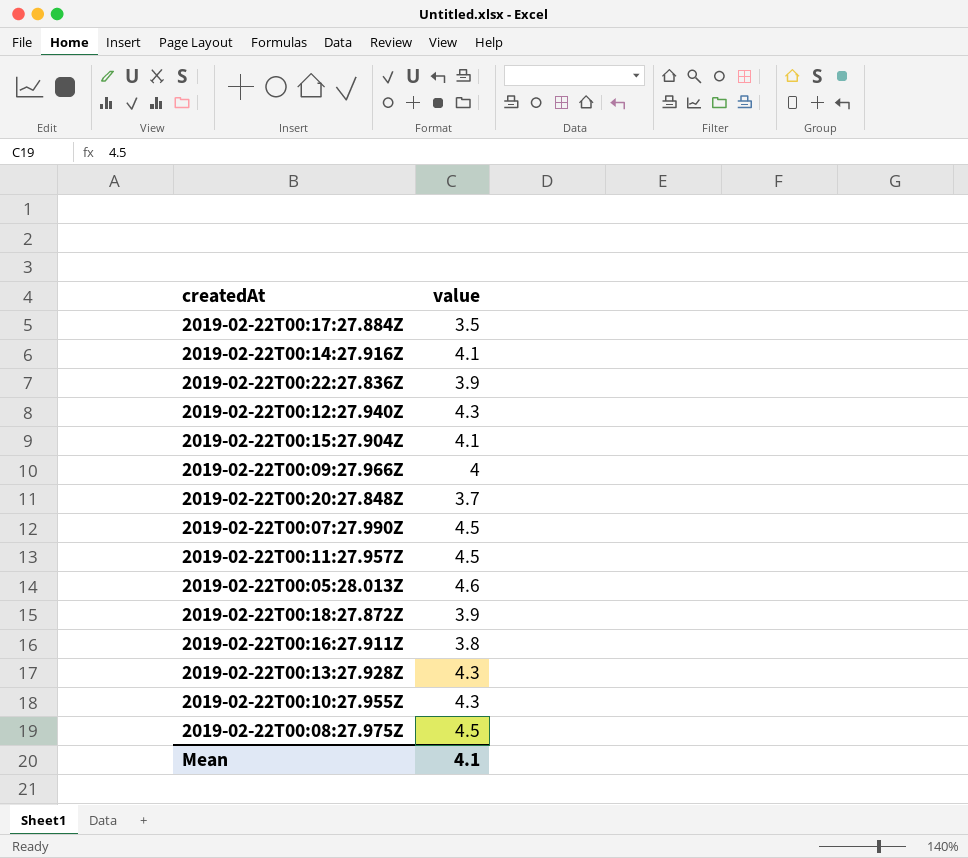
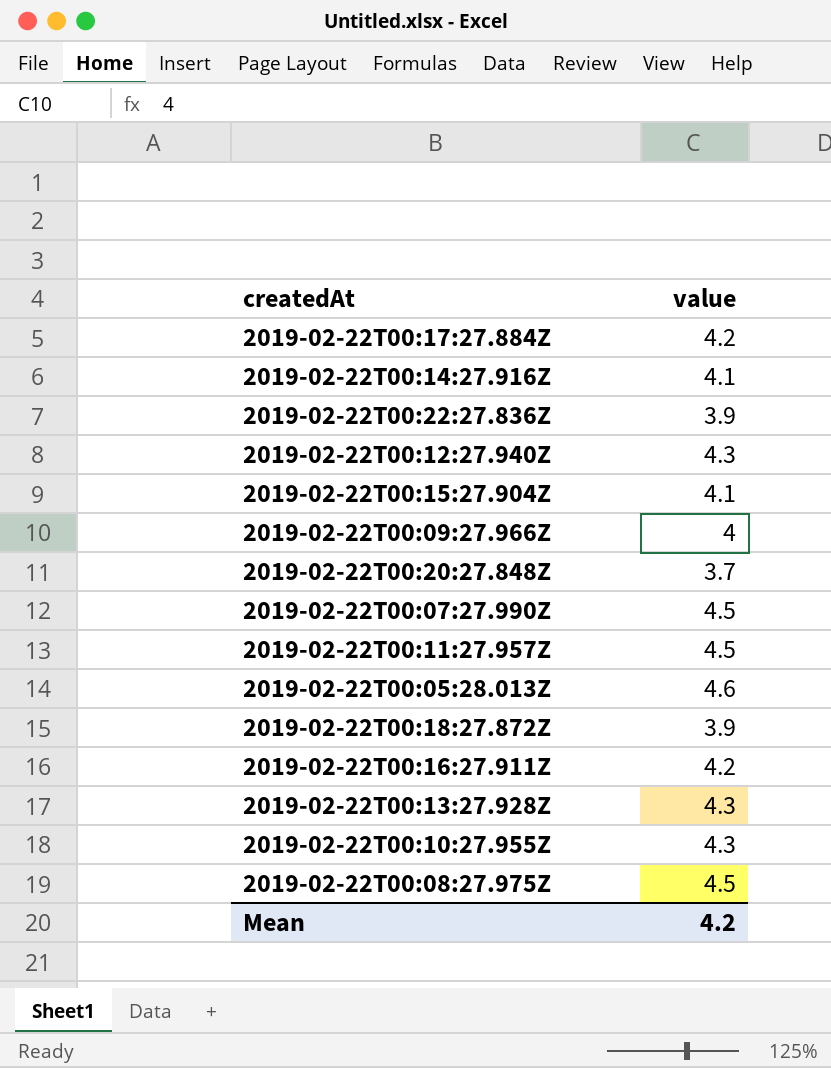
2019-02-22T00:17:27.884Z | value: 3.5 -> 4.2
2019-02-22T00:16:27.911Z | value: 3.8 -> 4.2
Mean | value: 4.1 -> 4.2

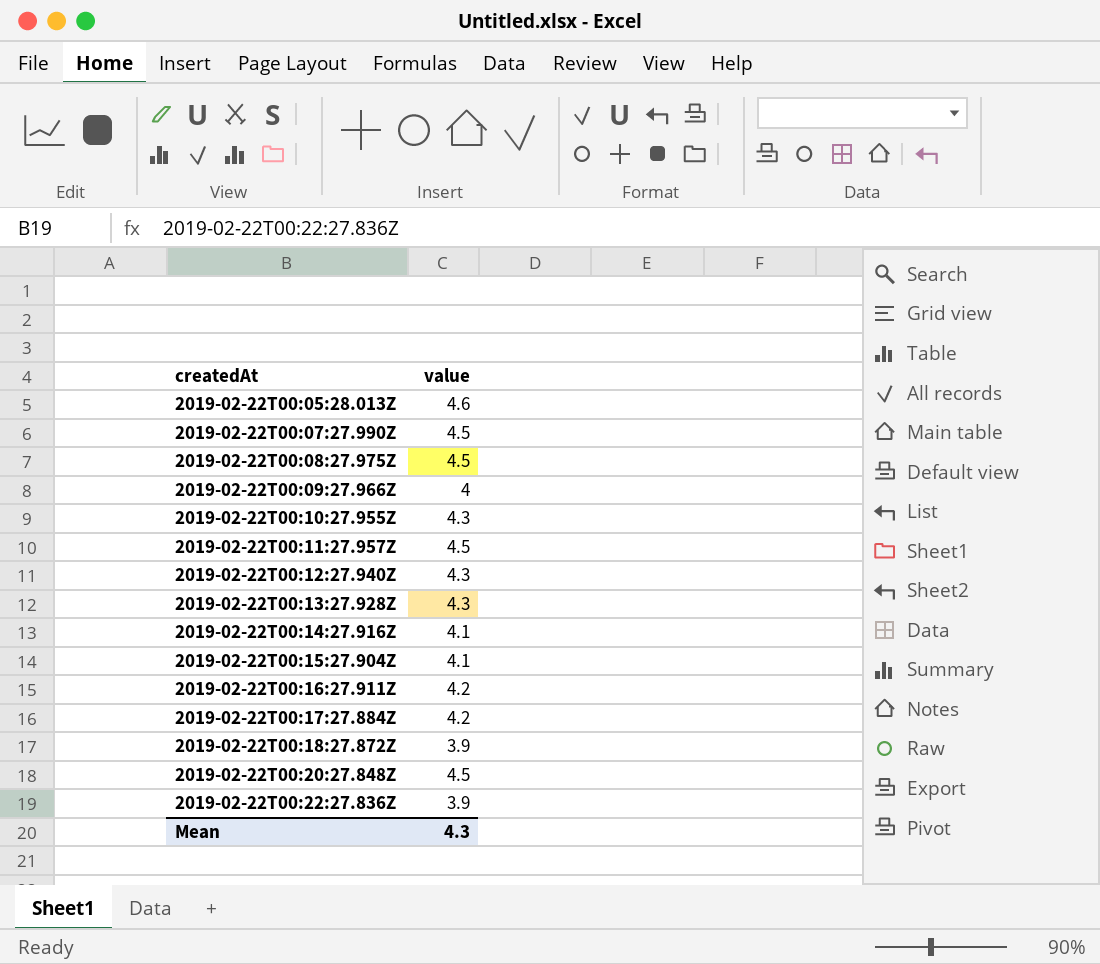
row order: none -> createdAt ascending
2019-02-22T00:20:27.848Z | value: 3.7 -> 4.5
Mean | value: 4.2 -> 4.3

